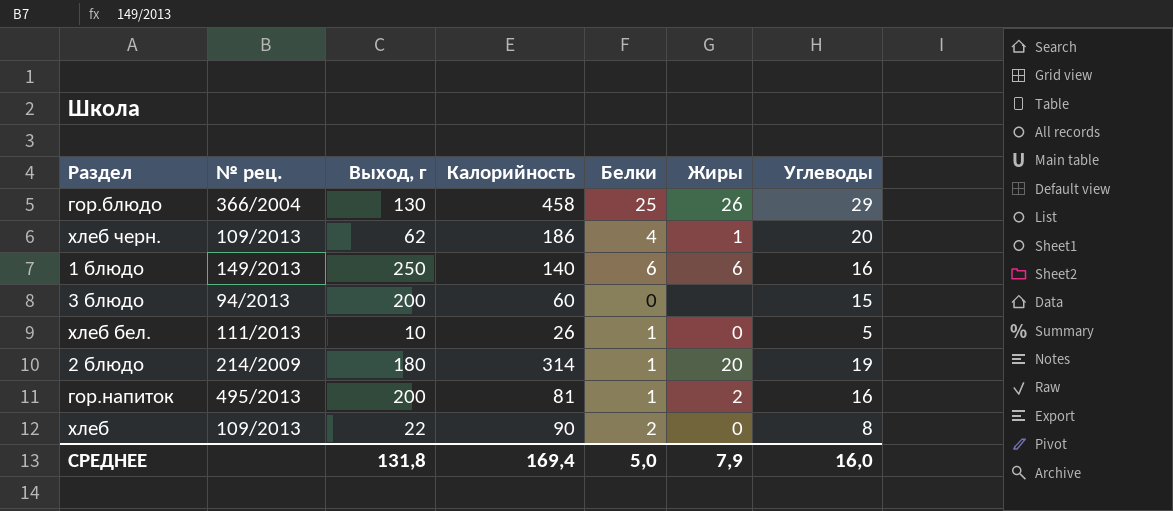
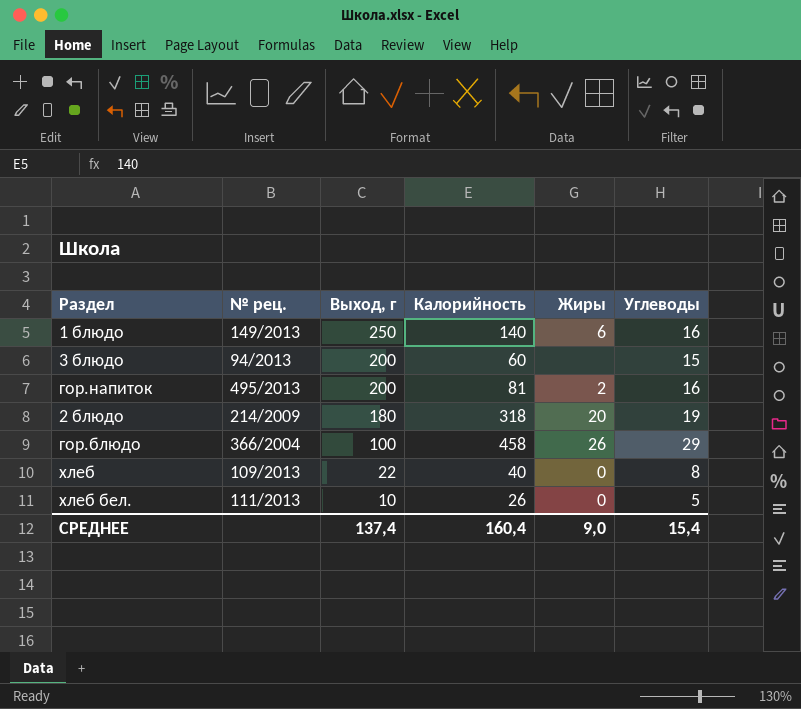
row order: none -> Выход, г descending
column Белки | position: 5 -> none
row хлеб черн.: 109/2013 | 62 | 186 | 4 | 1 | 20 -> none
2 блюдо | Калорийность: 314 -> 318
гор.блюдо | Выход, г: 130 -> 100
хлеб | Калорийность: 90 -> 40
СРЕДНЕЕ | Выход, г: 131,8 -> 137,4
СРЕДНЕЕ | Калорийность: 169,4 -> 160,4
СРЕДНЕЕ | Жиры: 7,9 -> 9,0
СРЕДНЕЕ | Углеводы: 16,0 -> 15,4

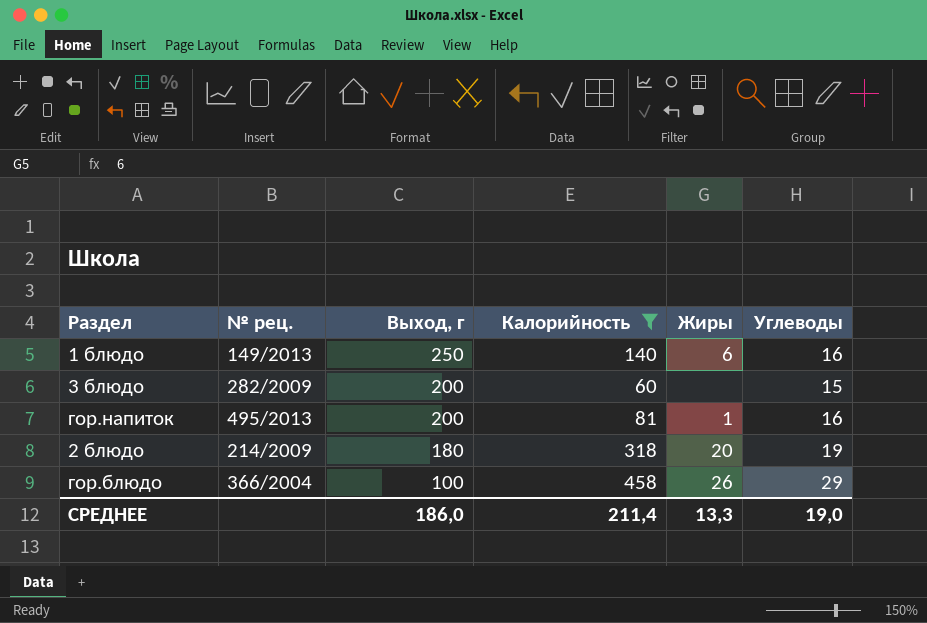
filter: none -> Калорийность >= 60
3 блюдо | № рец.: 94/2013 -> 282/2009
гор.напиток | Жиры: 2 -> 1
СРЕДНЕЕ | Выход, г: 137,4 -> 186,0
СРЕДНЕЕ | Калорийность: 160,4 -> 211,4
СРЕДНЕЕ | Жиры: 9,0 -> 13,3
СРЕДНЕЕ | Углеводы: 15,4 -> 19,0

